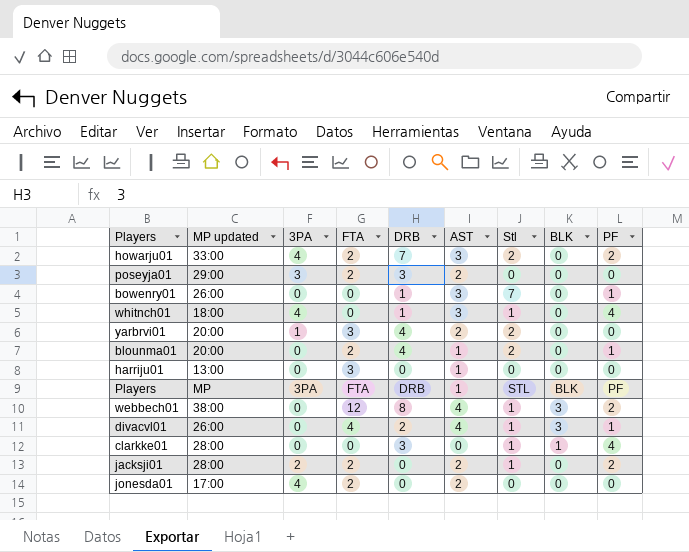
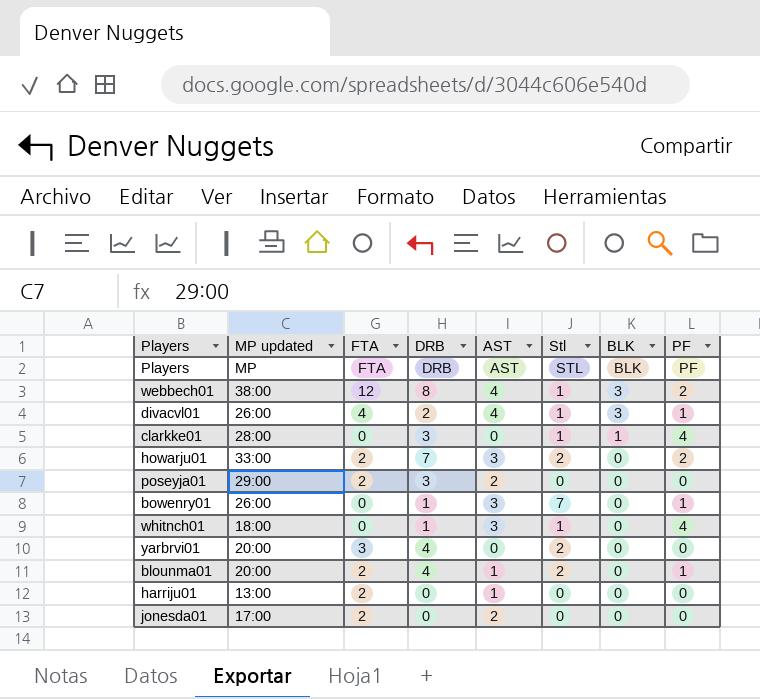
row order: none -> BLK descending
column 3PA | position: 3 -> none
row jacksji01: 28:00 | 2 | 2 | 0 | 2 | 1 | 0 | 2 -> none
Players | AST: 1 -> AST
yarbrvi01 | AST: 2 -> 0
harriju01 | FTA: 3 -> 2

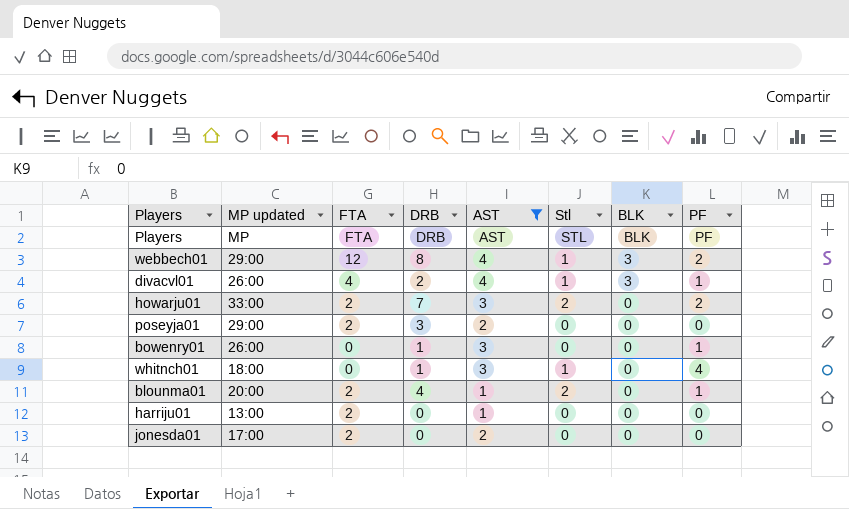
filter: none -> AST != 0
webbech01 | MP updated: 38:00 -> 29:00
bowenry01 | Stl: 7 -> 0

